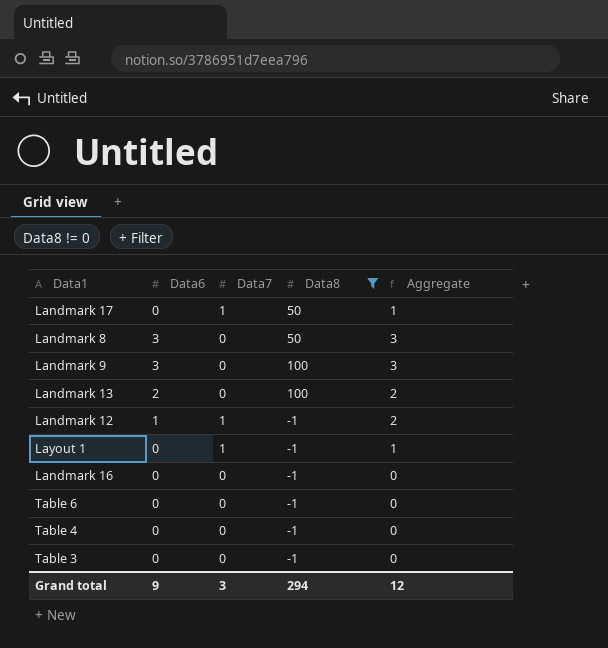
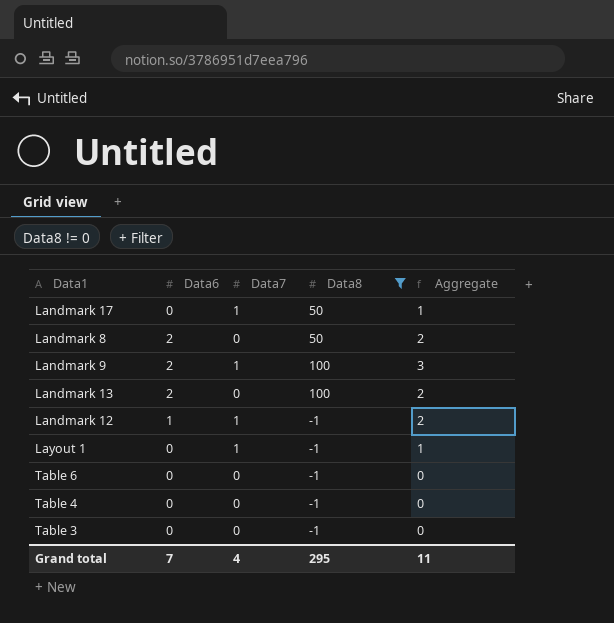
row Landmark 16: 0 | 0 | -1 | 0 -> none
Landmark 8 | Data6: 3 -> 2
Landmark 8 | Aggregate: 3 -> 2
Landmark 9 | Data6: 3 -> 2
Landmark 9 | Data7: 0 -> 1
Grand total | Data6: 9 -> 7
Grand total | Data7: 3 -> 4
Grand total | Data8: 294 -> 295
Grand total | Aggregate: 12 -> 11

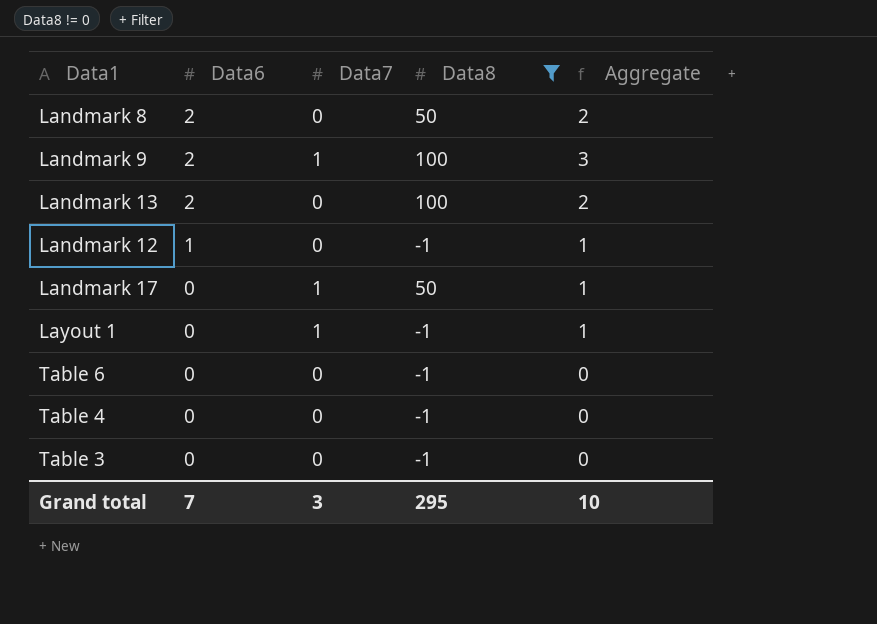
row order: none -> Data6 descending
Landmark 12 | Data7: 1 -> 0
Landmark 12 | Aggregate: 2 -> 1
Grand total | Data7: 4 -> 3
Grand total | Aggregate: 11 -> 10

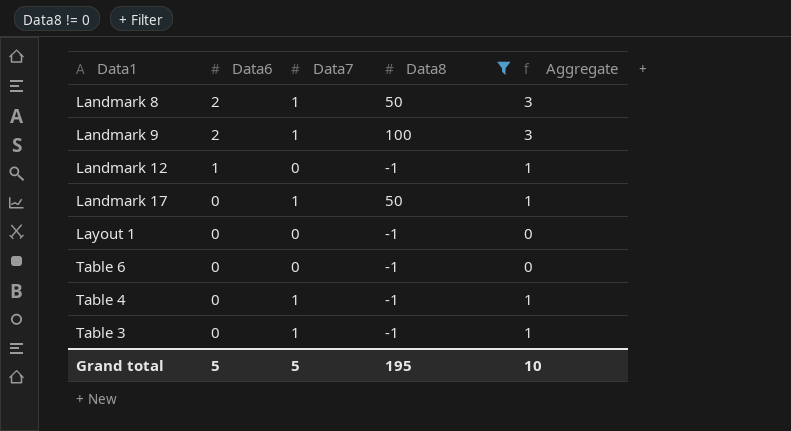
row Landmark 13: 2 | 0 | 100 | 2 -> none
Landmark 8 | Data7: 0 -> 1
Landmark 8 | Aggregate: 2 -> 3
Layout 1 | Data7: 1 -> 0
Layout 1 | Aggregate: 1 -> 0
Table 4 | Data7: 0 -> 1
Table 4 | Aggregate: 0 -> 1
Table 3 | Data7: 0 -> 1
Table 3 | Aggregate: 0 -> 1
Grand total | Data6: 7 -> 5
Grand total | Data7: 3 -> 5
Grand total | Data8: 295 -> 195

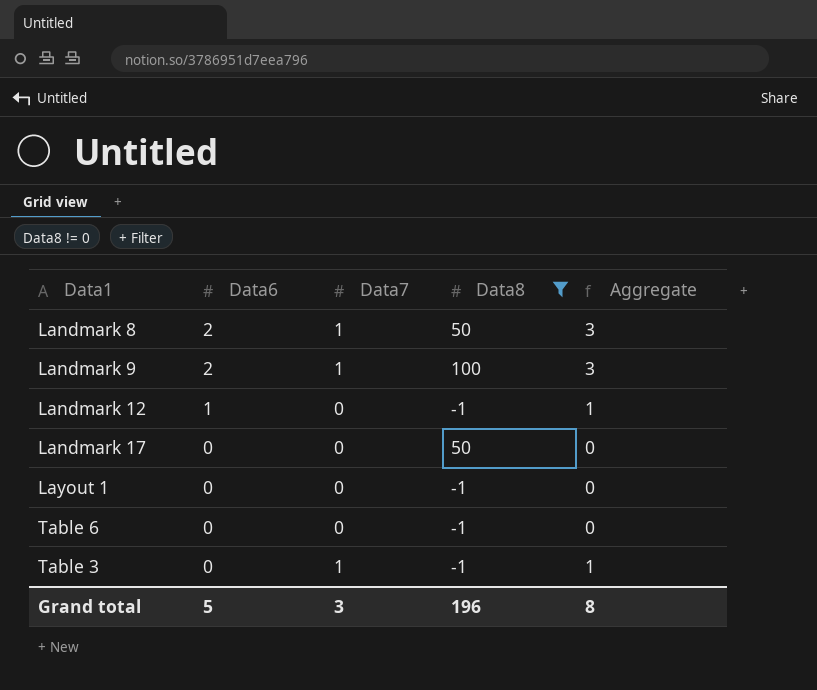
row Table 4: 0 | 1 | -1 | 1 -> none
Landmark 17 | Data7: 1 -> 0
Landmark 17 | Aggregate: 1 -> 0
Grand total | Data7: 5 -> 3
Grand total | Data8: 195 -> 196
Grand total | Aggregate: 10 -> 8

